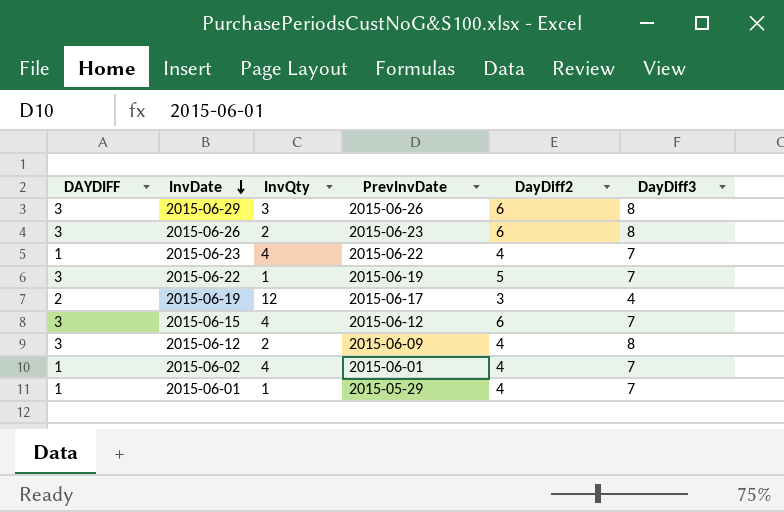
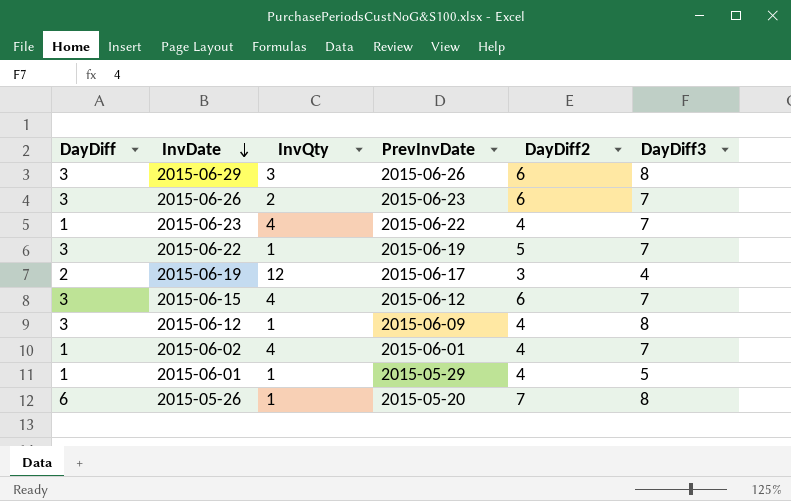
column name: DAYDIFF -> DayDiff
2015-06-26 | DayDiff3: 8 -> 7
2015-06-12 | InvQty: 2 -> 1
2015-06-01 | DayDiff3: 7 -> 5
row 2015-05-26: none -> 6 | 1 | 2015-05-20 | 7 | 8

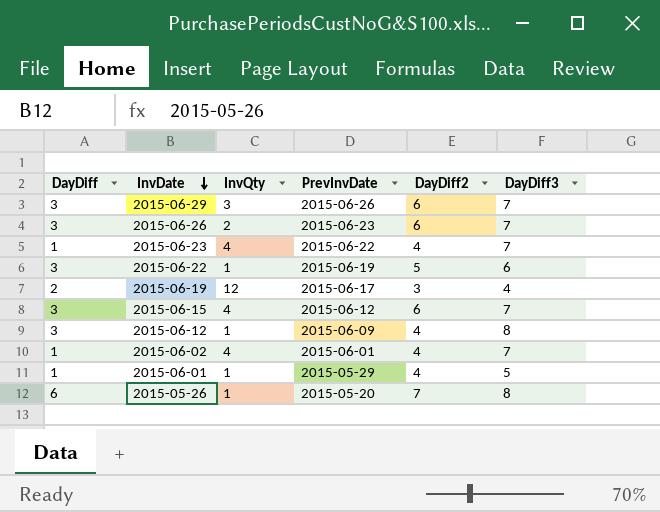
2015-06-29 | DayDiff3: 8 -> 7
2015-06-22 | DayDiff3: 7 -> 6

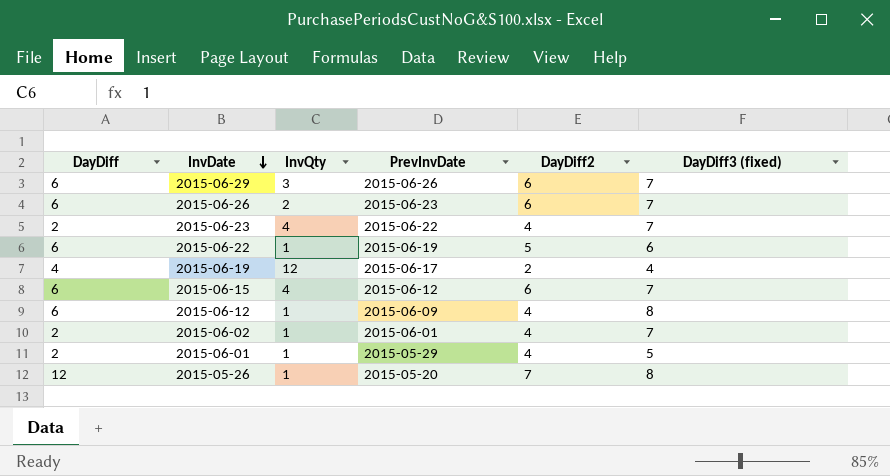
column name: DayDiff3 -> DayDiff3 (fixed)
2015-06-29 | DayDiff: 3 -> 6
2015-06-26 | DayDiff: 3 -> 6
2015-06-23 | DayDiff: 1 -> 2
2015-06-22 | DayDiff: 3 -> 6
2015-06-19 | DayDiff: 2 -> 4
2015-06-19 | DayDiff2: 3 -> 2
2015-06-15 | DayDiff: 3 -> 6
2015-06-12 | DayDiff: 3 -> 6
2015-06-02 | DayDiff: 1 -> 2
2015-06-02 | InvQty: 4 -> 1
2015-06-01 | DayDiff: 1 -> 2
2015-05-26 | DayDiff: 6 -> 12

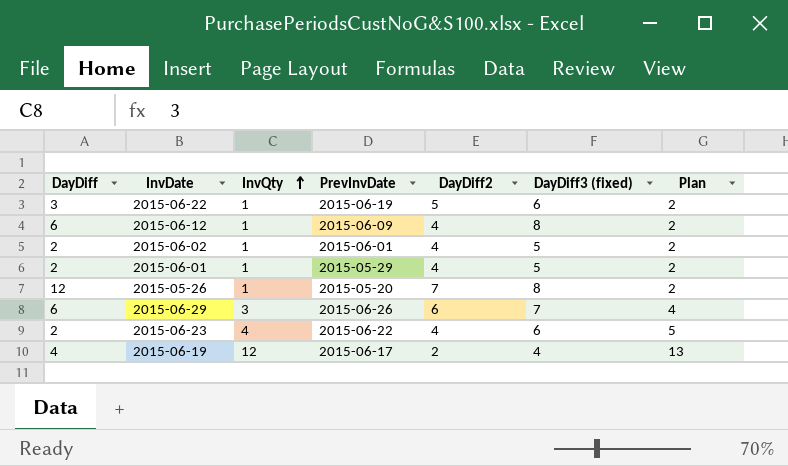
row order: InvDate descending -> InvQty ascending
column Plan | formula: none -> [InvQty] + 1
row 2015-06-26: 6 | 2 | 2015-06-23 | 6 | 7 -> none
row 2015-06-15: 6 | 4 | 2015-06-12 | 6 | 7 -> none
2015-06-22 | DayDiff: 6 -> 3
2015-06-02 | DayDiff3 (fixed): 7 -> 5
2015-06-23 | DayDiff3 (fixed): 7 -> 6

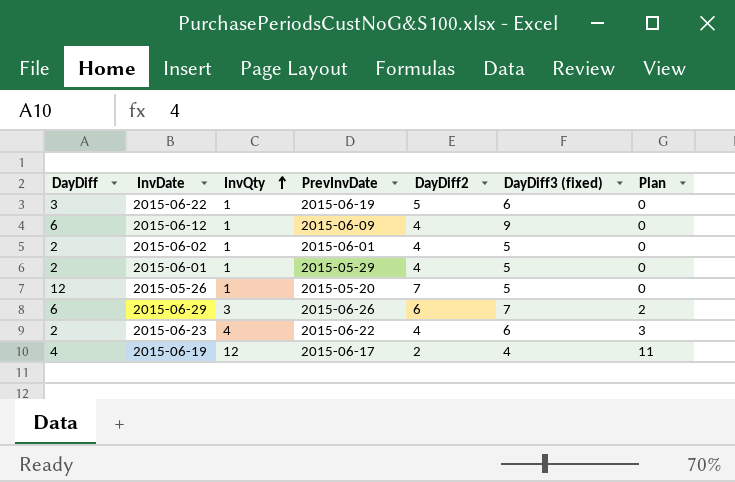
column Plan | formula: [InvQty] + 1 -> [InvQty] - 1
2015-06-12 | DayDiff3 (fixed): 8 -> 9
2015-05-26 | DayDiff3 (fixed): 8 -> 5

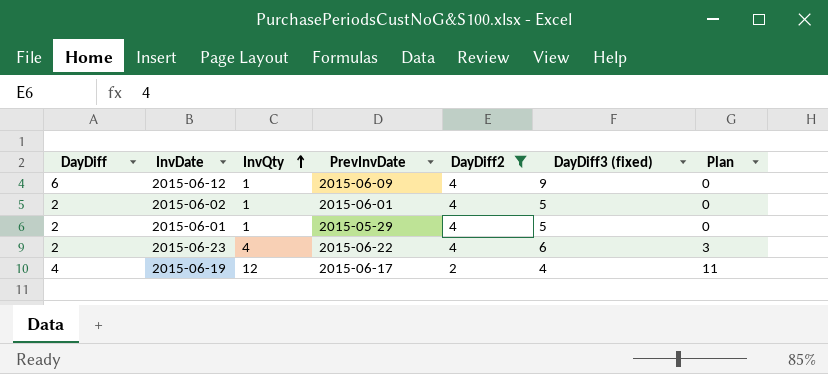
filter: none -> DayDiff2 <= 4

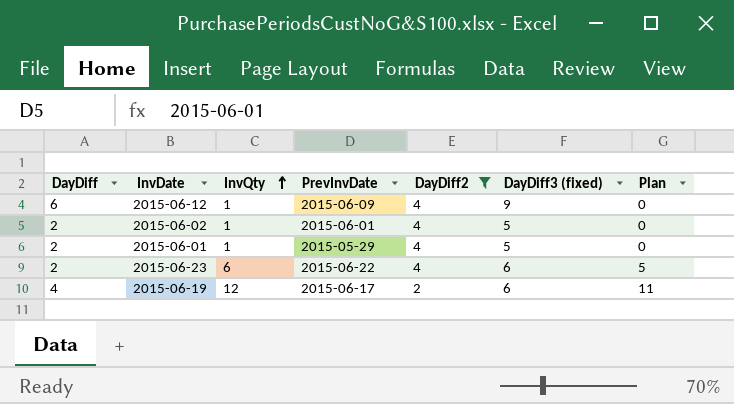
2015-06-23 | InvQty: 4 -> 6
2015-06-23 | Plan: 3 -> 5
2015-06-19 | DayDiff3 (fixed): 4 -> 6

